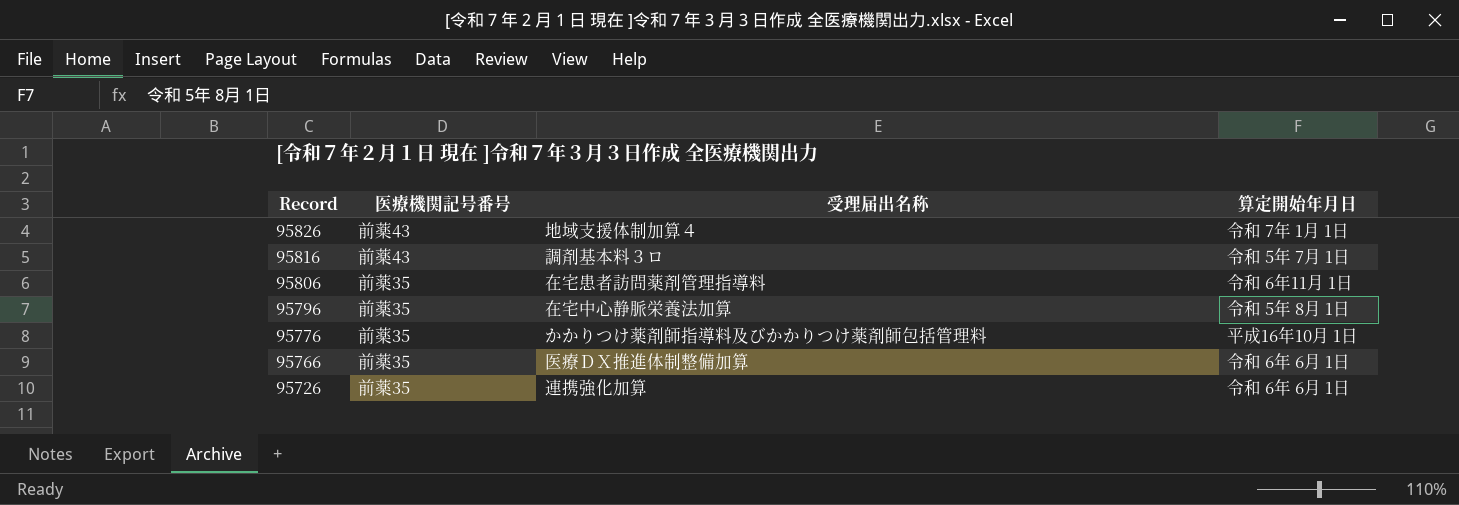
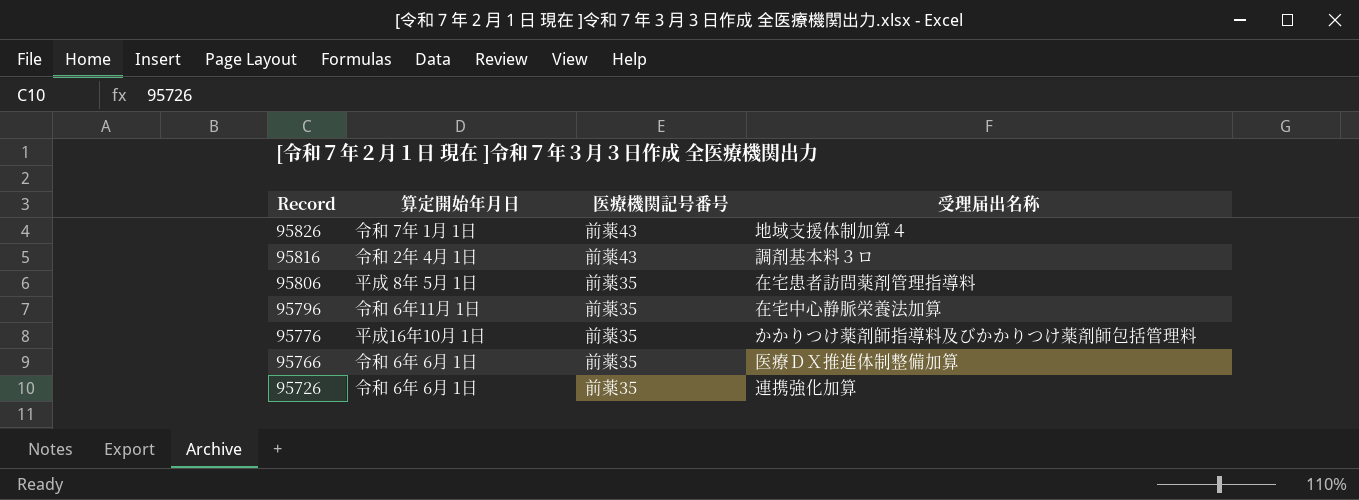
column 算定開始年月日 | position: 4 -> 2
95816 | 算定開始年月日: 令和 5年 7月 1日 -> 令和 2年 4月 1日
95806 | 算定開始年月日: 令和 6年11月 1日 -> 平成 8年 5月 1日
95796 | 算定開始年月日: 令和 5年 8月 1日 -> 令和 6年11月 1日

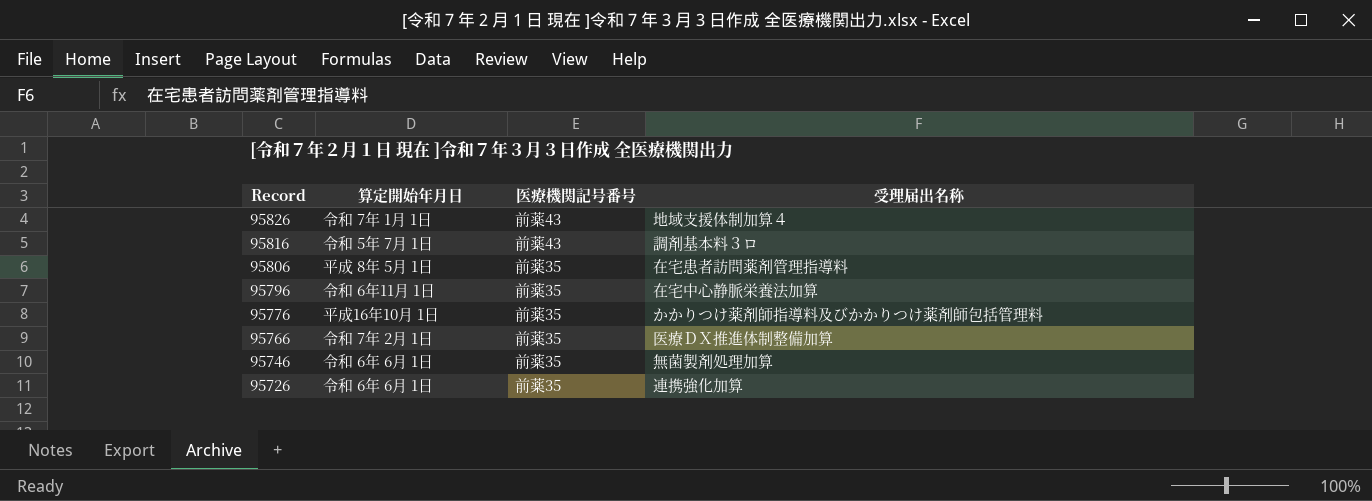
95816 | 算定開始年月日: 令和 2年 4月 1日 -> 令和 5年 7月 1日
95766 | 算定開始年月日: 令和 6年 6月 1日 -> 令和 7年 2月 1日
row 95746: none -> 令和 6年 6月 1日 | 前薬35 | 無菌製剤処理加算

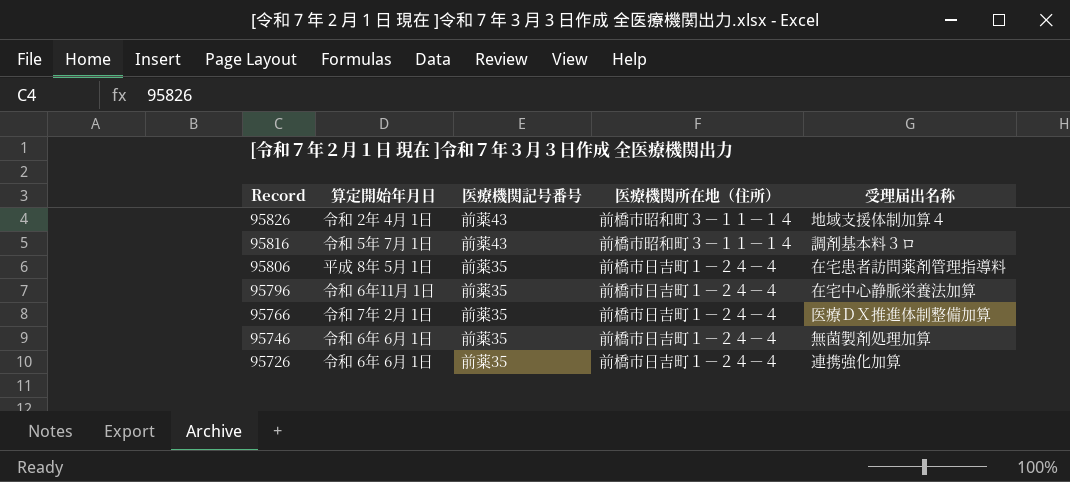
column 医療機関所在地（住所） | position: none -> 4
row 95776: 平成16年10月 1日 | 前薬35 | かかりつけ薬剤師指導料及びかかりつけ薬剤師包括管理料 -> none
95826 | 算定開始年月日: 令和 7年 1月 1日 -> 令和 2年 4月 1日

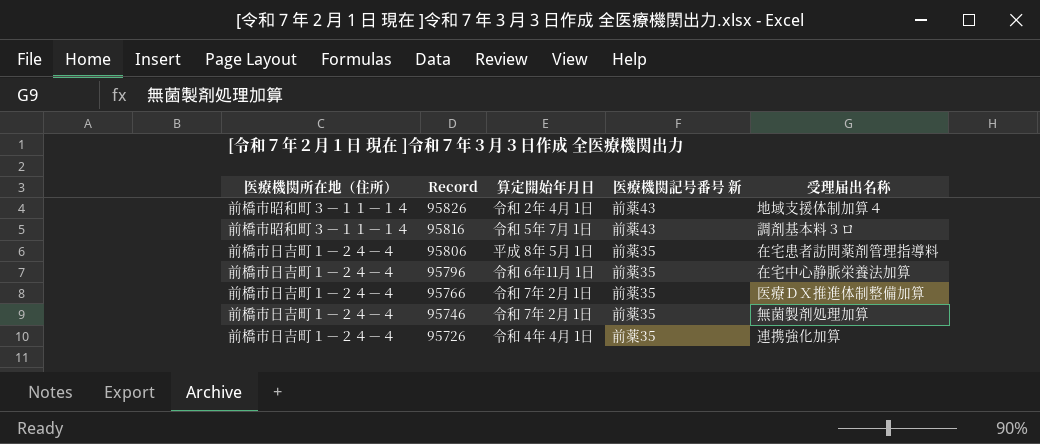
column 医療機関所在地（住所） | position: 4 -> 1
column name: 医療機関記号番号 -> 医療機関記号番号 新
95746 | 算定開始年月日: 令和 6年 6月 1日 -> 令和 7年 2月 1日
95726 | 算定開始年月日: 令和 6年 6月 1日 -> 令和 4年 4月 1日

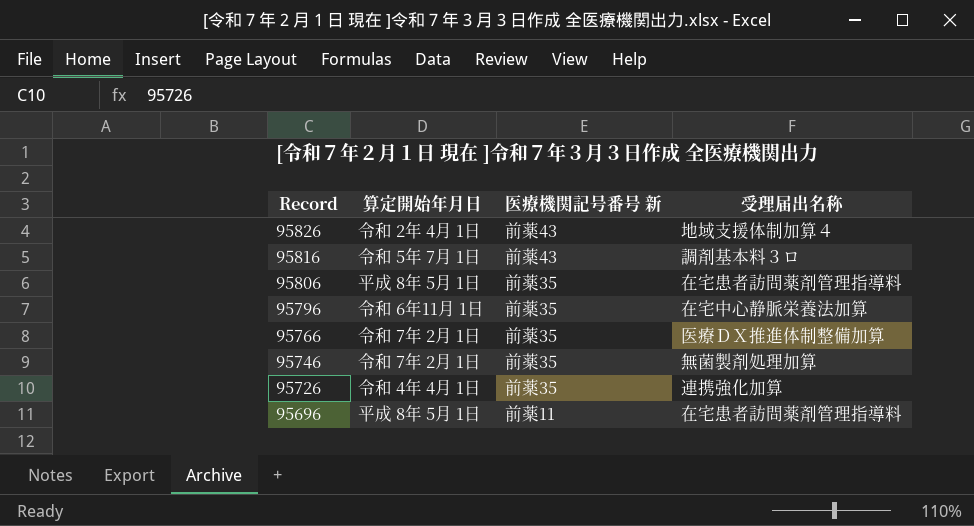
column 医療機関所在地（住所） | position: 1 -> none
row 95696: none -> 平成 8年 5月 1日 | 前薬11 | 在宅患者訪問薬剤管理指導料

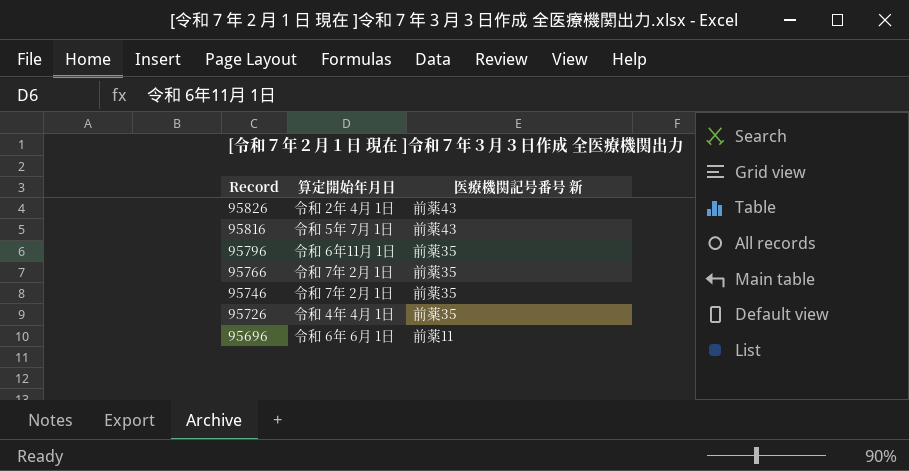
column 受理届出名称 | position: 4 -> none
row 95806: 平成 8年 5月 1日 | 前薬35 | 在宅患者訪問薬剤管理指導料 -> none
95696 | 算定開始年月日: 平成 8年 5月 1日 -> 令和 6年 6月 1日

